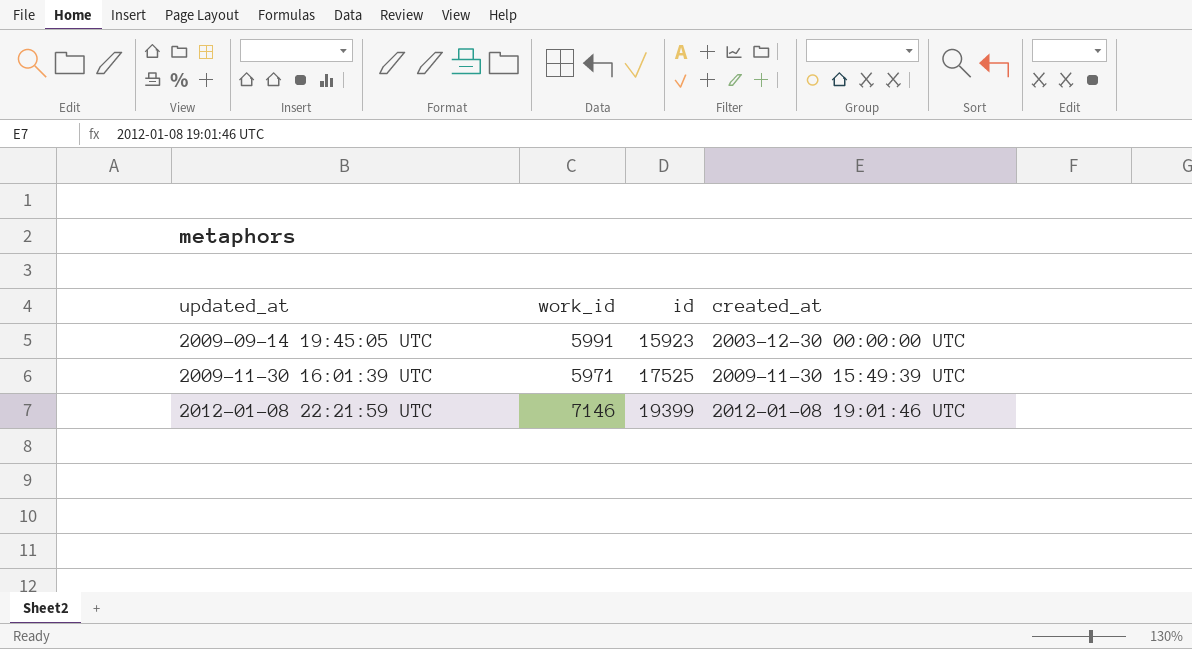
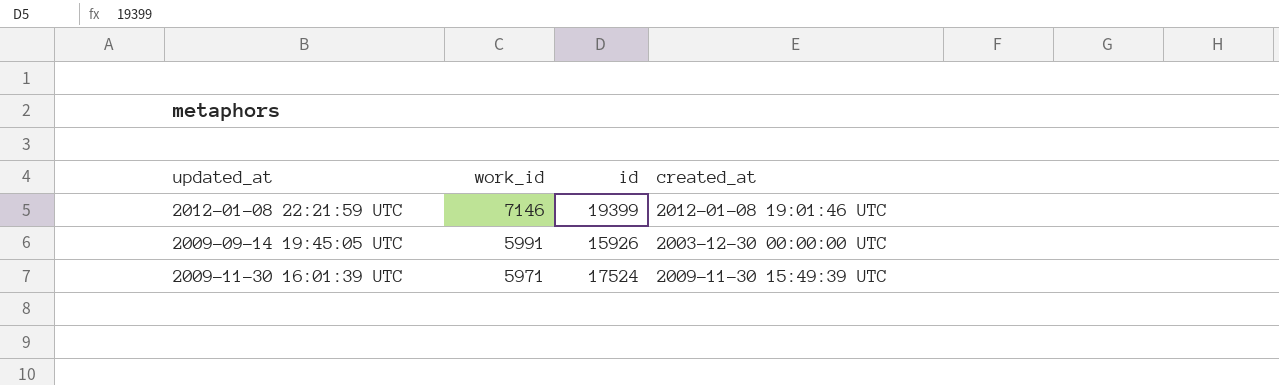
row order: updated_at ascending -> work_id descending
2009-09-14 19:45:05 UTC | id: 15923 -> 15926
2009-11-30 16:01:39 UTC | id: 17525 -> 17524

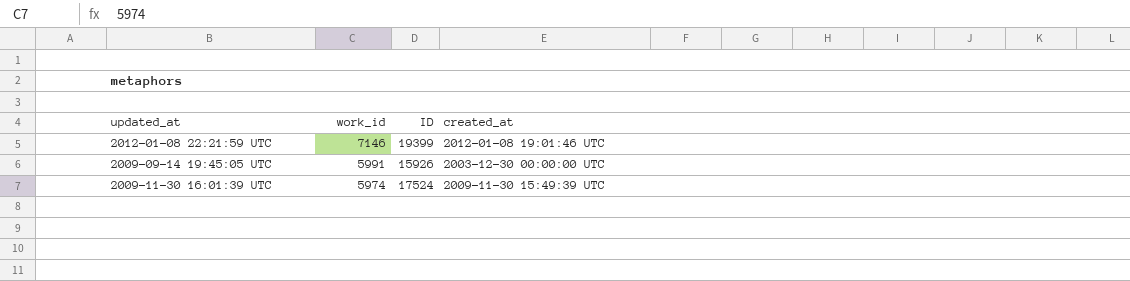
column name: id -> ID
2009-11-30 16:01:39 UTC | work_id: 5971 -> 5974

